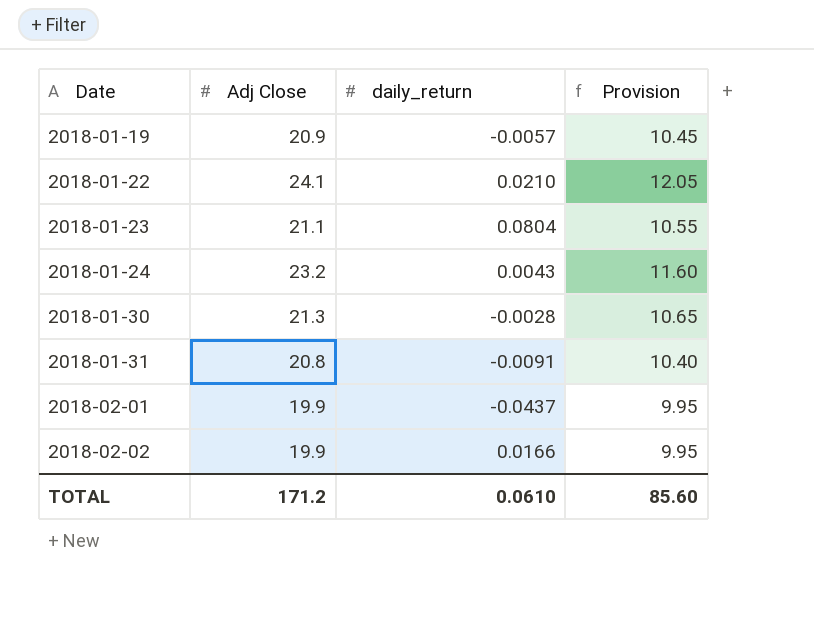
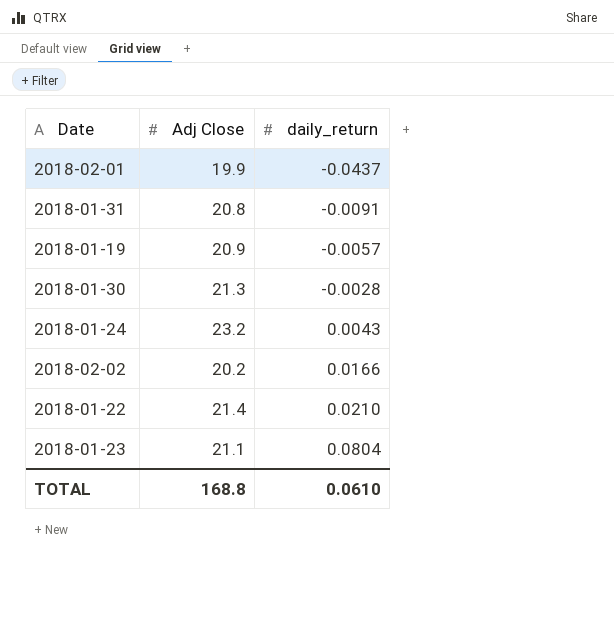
row order: Date ascending -> daily_return ascending
column Provision | formula: [Adj Close] * 0.5 -> none
2018-02-02 | Adj Close: 19.9 -> 20.2
2018-01-22 | Adj Close: 24.1 -> 21.4
TOTAL | Adj Close: 171.2 -> 168.8

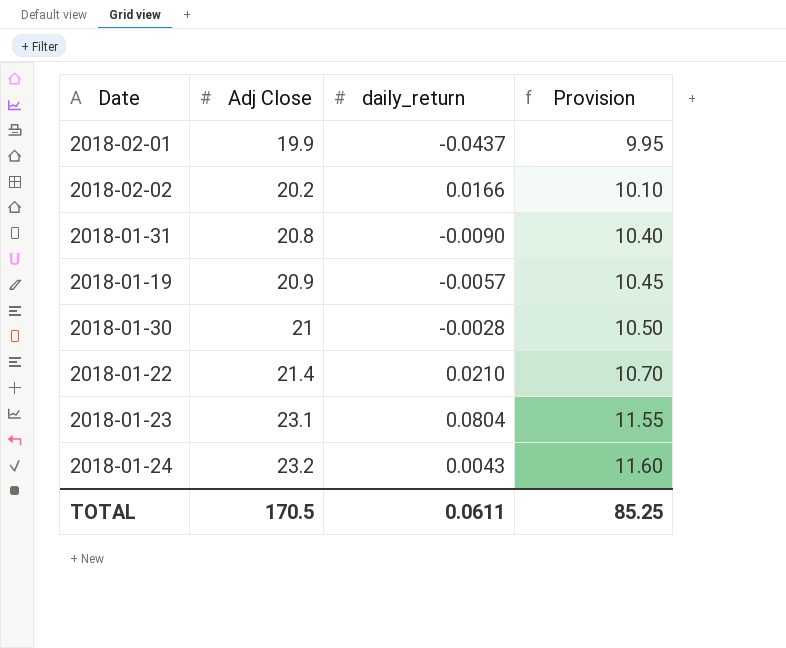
row order: daily_return ascending -> Adj Close ascending
column Provision | formula: none -> [Adj Close] * 0.5
2018-01-31 | daily_return: -0.0091 -> -0.0090
2018-01-30 | Adj Close: 21.3 -> 21
2018-01-23 | Adj Close: 21.1 -> 23.1
TOTAL | Adj Close: 168.8 -> 170.5
TOTAL | daily_return: 0.0610 -> 0.0611

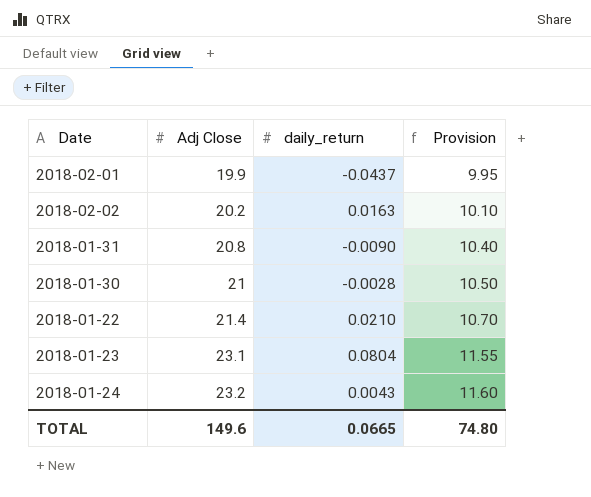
row 2018-01-19: 20.9 | -0.0057 | 10.45 -> none
2018-02-02 | daily_return: 0.0166 -> 0.0163
TOTAL | Adj Close: 170.5 -> 149.6
TOTAL | daily_return: 0.0611 -> 0.0665
TOTAL | Provision: 85.25 -> 74.80

